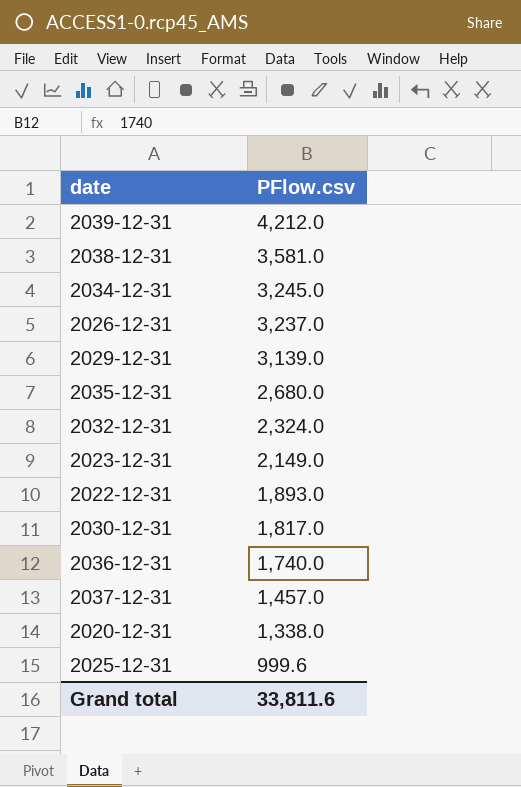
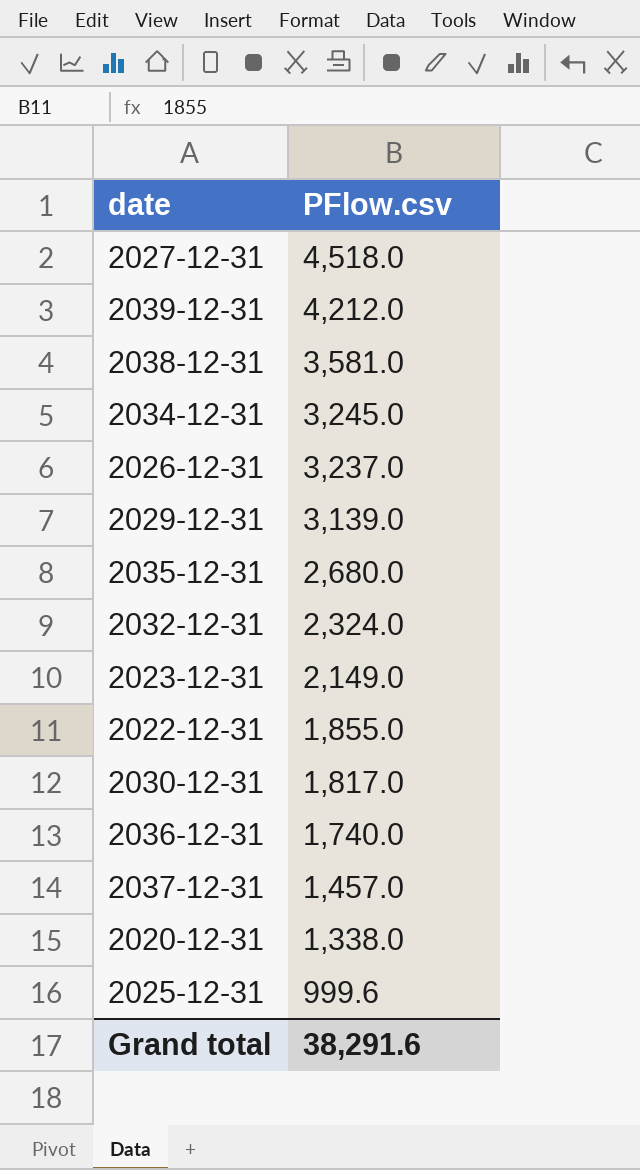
row 2027-12-31: none -> 4,518.0
2022-12-31 | PFlow.csv: 1,893.0 -> 1,855.0
Grand total | PFlow.csv: 33,811.6 -> 38,291.6

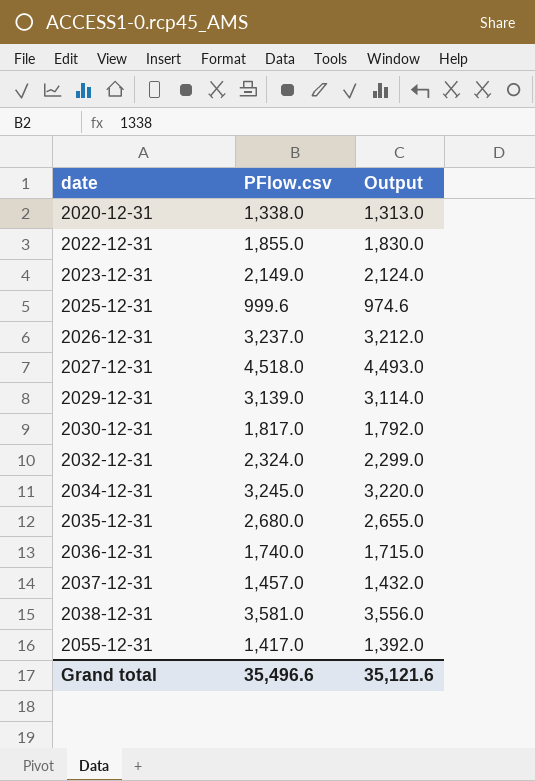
row order: PFlow.csv descending -> date ascending
column Output | formula: none -> [PFlow.csv] - 25
row 2039-12-31: 4,212.0 -> none
row 2055-12-31: none -> 1,417.0 | 1,392.0
Grand total | PFlow.csv: 38,291.6 -> 35,496.6

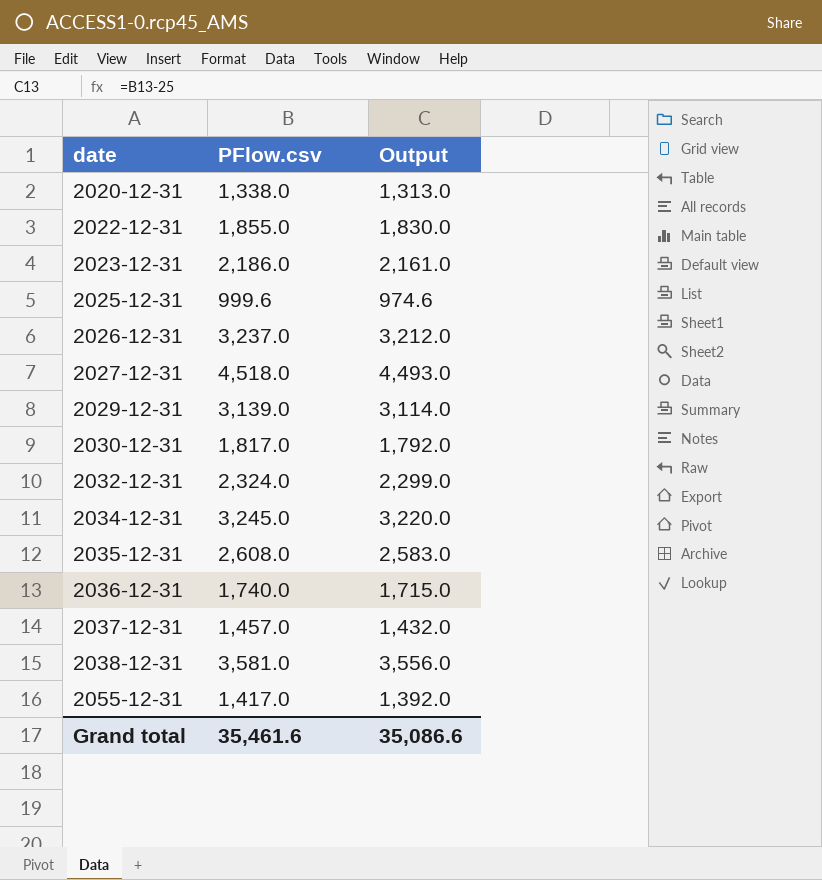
2023-12-31 | PFlow.csv: 2,149.0 -> 2,186.0
2023-12-31 | Output: 2,124.0 -> 2,161.0
2035-12-31 | PFlow.csv: 2,680.0 -> 2,608.0
2035-12-31 | Output: 2,655.0 -> 2,583.0
Grand total | PFlow.csv: 35,496.6 -> 35,461.6
Grand total | Output: 35,121.6 -> 35,086.6

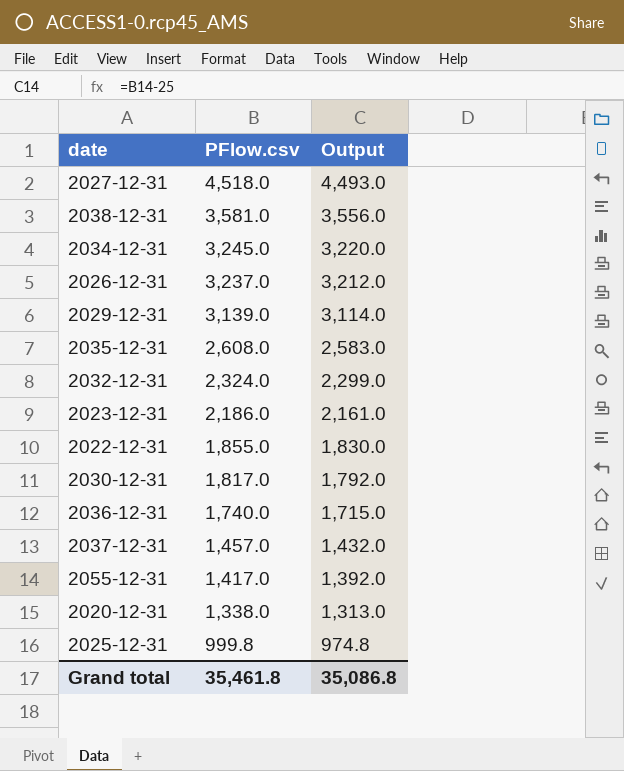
row order: date ascending -> PFlow.csv descending
2025-12-31 | PFlow.csv: 999.6 -> 999.8
2025-12-31 | Output: 974.6 -> 974.8
Grand total | PFlow.csv: 35,461.6 -> 35,461.8
Grand total | Output: 35,086.6 -> 35,086.8

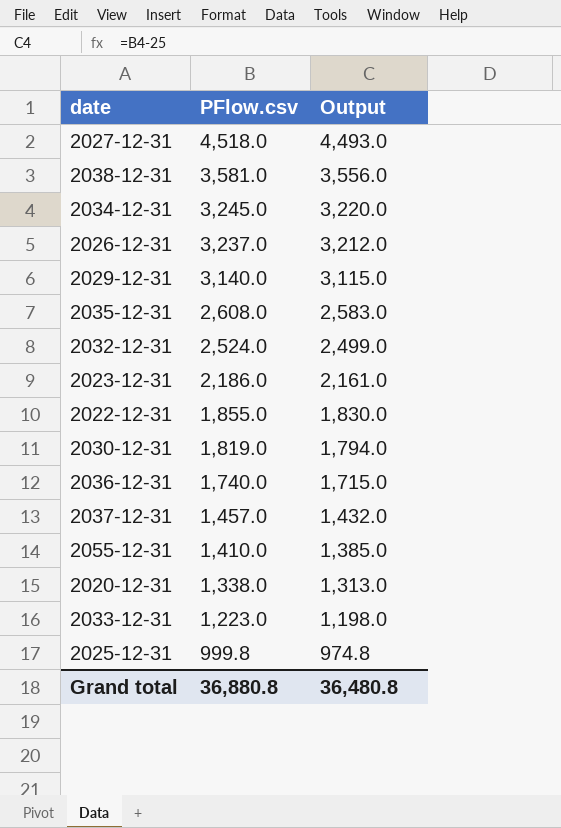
2029-12-31 | PFlow.csv: 3,139.0 -> 3,140.0
2029-12-31 | Output: 3,114.0 -> 3,115.0
2032-12-31 | PFlow.csv: 2,324.0 -> 2,524.0
2032-12-31 | Output: 2,299.0 -> 2,499.0
2030-12-31 | PFlow.csv: 1,817.0 -> 1,819.0
2030-12-31 | Output: 1,792.0 -> 1,794.0
2055-12-31 | PFlow.csv: 1,417.0 -> 1,410.0
2055-12-31 | Output: 1,392.0 -> 1,385.0
row 2033-12-31: none -> 1,223.0 | 1,198.0
Grand total | PFlow.csv: 35,461.8 -> 36,880.8
Grand total | Output: 35,086.8 -> 36,480.8

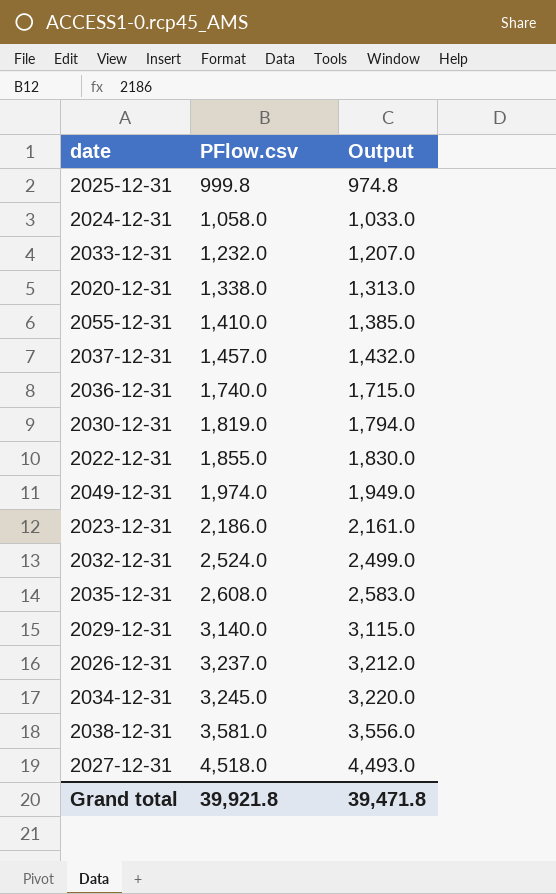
row order: PFlow.csv descending -> PFlow.csv ascending
row 2024-12-31: none -> 1,058.0 | 1,033.0
2033-12-31 | PFlow.csv: 1,223.0 -> 1,232.0
2033-12-31 | Output: 1,198.0 -> 1,207.0
row 2049-12-31: none -> 1,974.0 | 1,949.0
Grand total | PFlow.csv: 36,880.8 -> 39,921.8
Grand total | Output: 36,480.8 -> 39,471.8

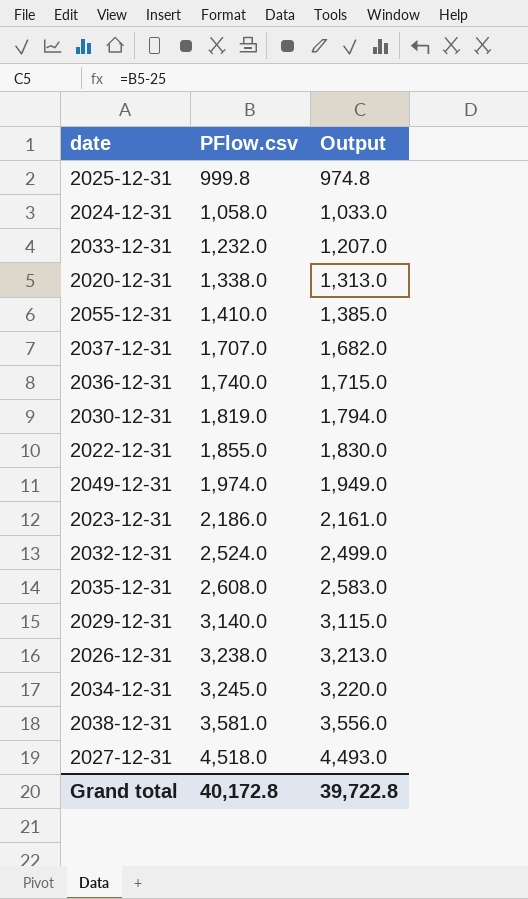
2037-12-31 | PFlow.csv: 1,457.0 -> 1,707.0
2037-12-31 | Output: 1,432.0 -> 1,682.0
2026-12-31 | PFlow.csv: 3,237.0 -> 3,238.0
2026-12-31 | Output: 3,212.0 -> 3,213.0
Grand total | PFlow.csv: 39,921.8 -> 40,172.8
Grand total | Output: 39,471.8 -> 39,722.8

